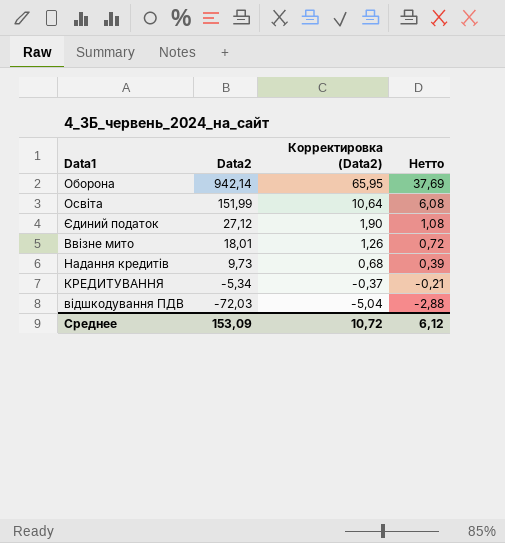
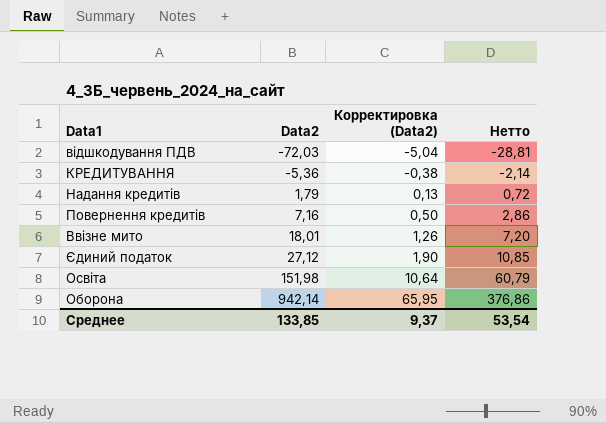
row order: Data2 descending -> Data2 ascending
column Нетто | formula: [Data2] * 0,04 -> [Data2] * 0,4
КРЕДИТУВАННЯ | Data2: -5,34 -> -5,36
КРЕДИТУВАННЯ | Корректировка (Data2): -0,37 -> -0,38
Надання кредитів | Data2: 9,73 -> 1,79
Надання кредитів | Корректировка (Data2): 0,68 -> 0,13
row Повернення кредитів: none -> 7,16 | 0,50 | 2,86
Освіта | Data2: 151,99 -> 151,98
Среднее | Data2: 153,09 -> 133,85
Среднее | Корректировка (Data2): 10,72 -> 9,37
Среднее | Нетто: 6,12 -> 53,54

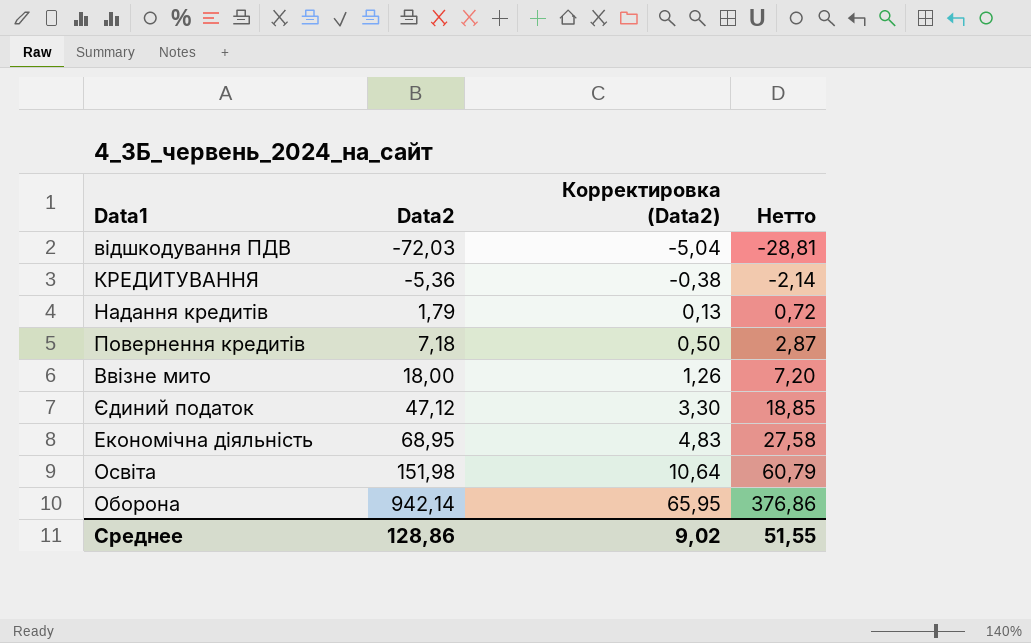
Повернення кредитів | Data2: 7,16 -> 7,18
Повернення кредитів | Нетто: 2,86 -> 2,87
Ввізне мито | Data2: 18,01 -> 18,00
Єдиний податок | Data2: 27,12 -> 47,12
Єдиний податок | Корректировка (Data2): 1,90 -> 3,30
Єдиний податок | Нетто: 10,85 -> 18,85
row Економічна діяльність: none -> 68,95 | 4,83 | 27,58
Среднее | Data2: 133,85 -> 128,86
Среднее | Корректировка (Data2): 9,37 -> 9,02
Среднее | Нетто: 53,54 -> 51,55

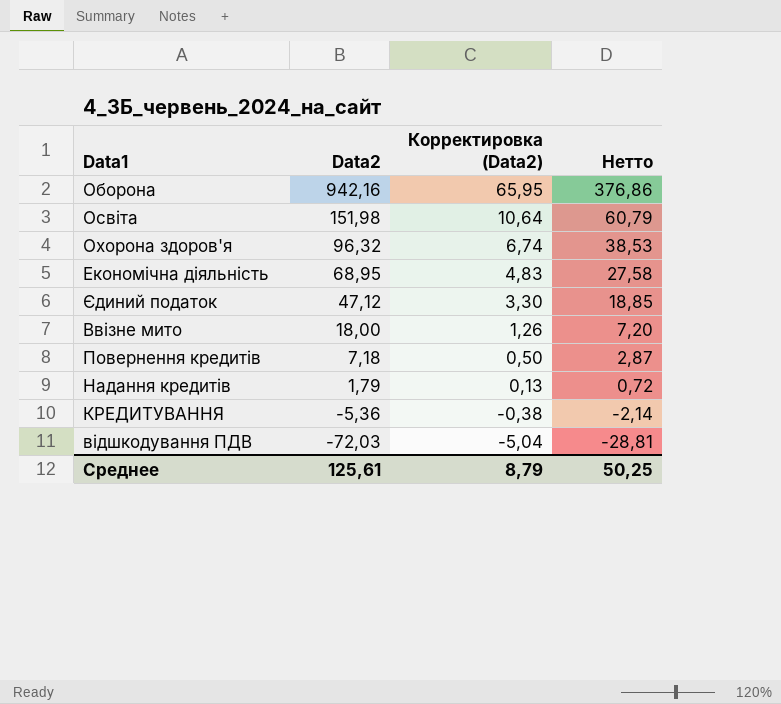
row order: Data2 ascending -> Data2 descending
Оборона | Data2: 942,14 -> 942,16
row Охорона здоров'я: none -> 96,32 | 6,74 | 38,53
Среднее | Data2: 128,86 -> 125,61
Среднее | Корректировка (Data2): 9,02 -> 8,79
Среднее | Нетто: 51,55 -> 50,25

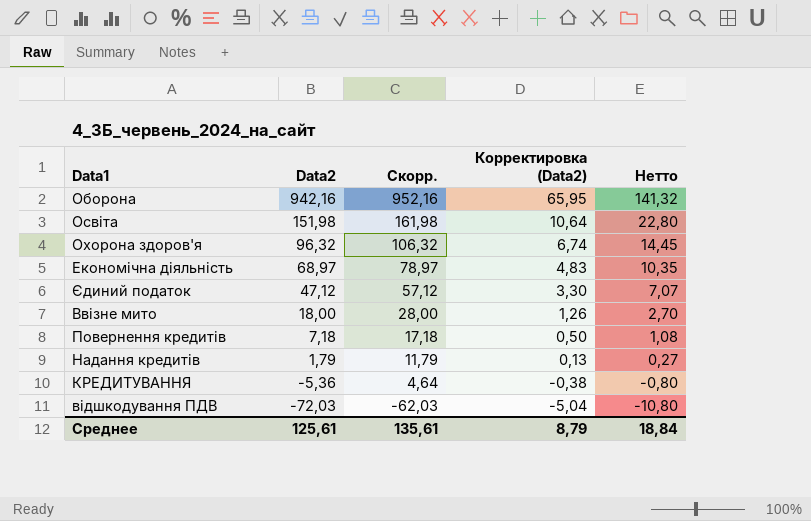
column Скорр. | formula: none -> [Data2] + 10
column Нетто | formula: [Data2] * 0,4 -> [Data2] * 0,15
Економічна діяльність | Data2: 68,95 -> 68,97
Среднее | Нетто: 50,25 -> 18,84

